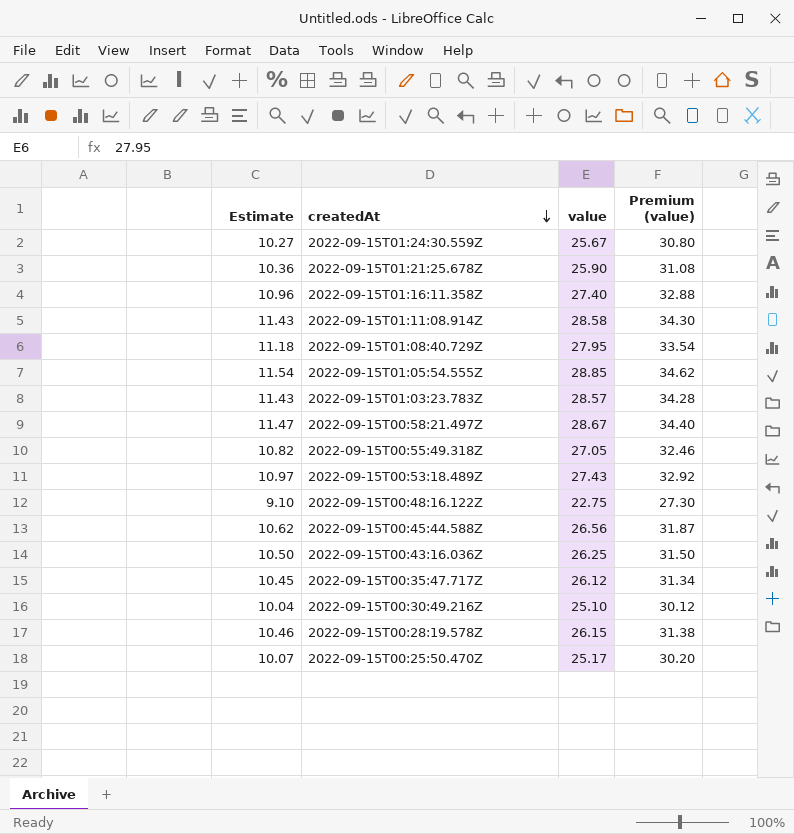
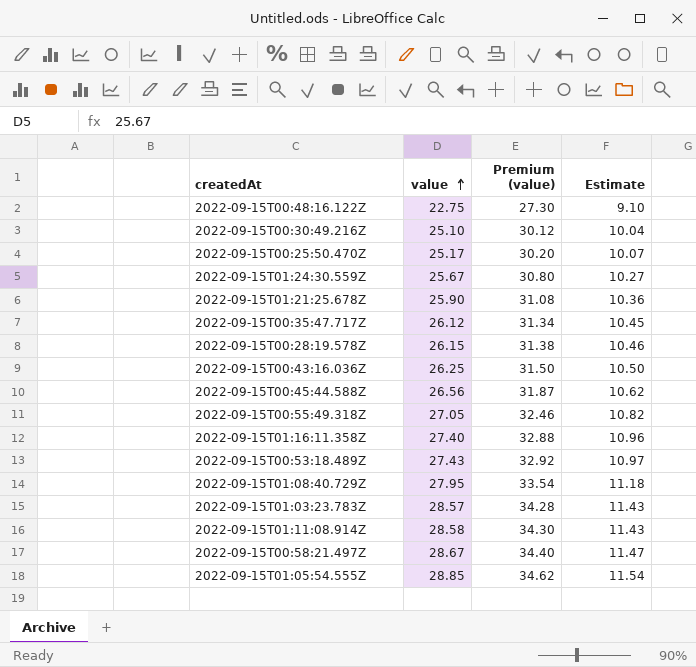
row order: createdAt descending -> value ascending
column Estimate | position: 1 -> 4

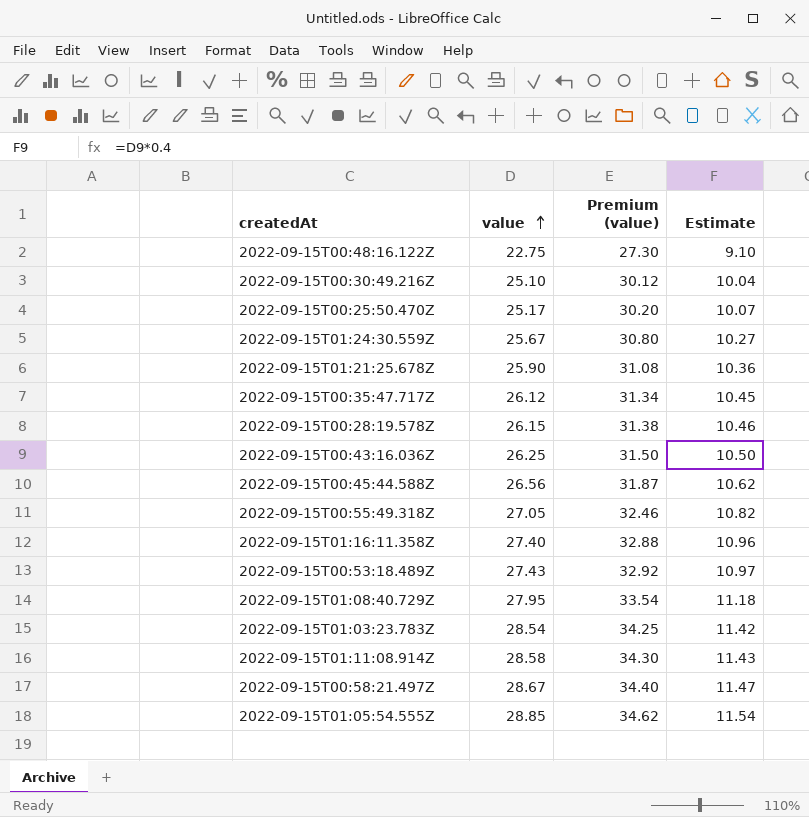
2022-09-15T01:03:23.783Z | value: 28.57 -> 28.54
2022-09-15T01:03:23.783Z | Premium (value): 34.28 -> 34.25
2022-09-15T01:03:23.783Z | Estimate: 11.43 -> 11.42

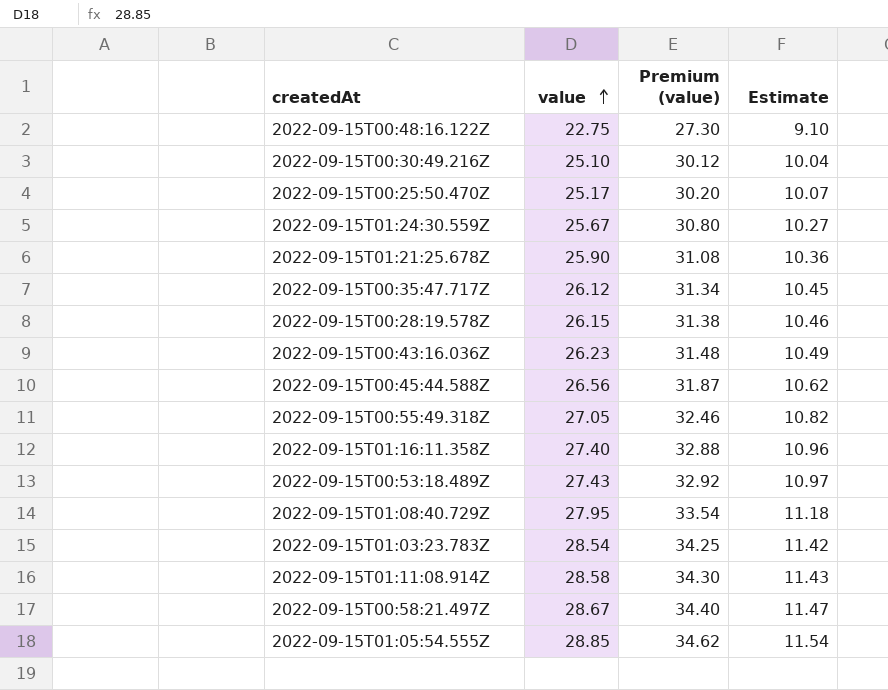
2022-09-15T00:43:16.036Z | value: 26.25 -> 26.23
2022-09-15T00:43:16.036Z | Premium (value): 31.50 -> 31.48
2022-09-15T00:43:16.036Z | Estimate: 10.50 -> 10.49

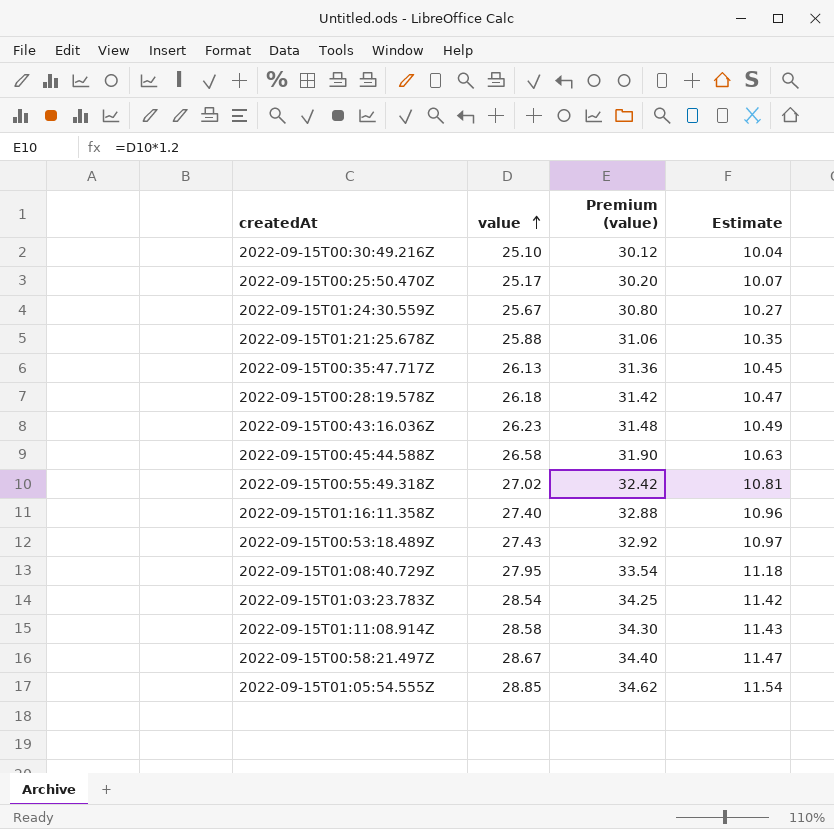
row 2022-09-15T00:48:16.122Z: 22.75 | 27.30 | 9.10 -> none
2022-09-15T01:21:25.678Z | value: 25.90 -> 25.88
2022-09-15T01:21:25.678Z | Premium (value): 31.08 -> 31.06
2022-09-15T01:21:25.678Z | Estimate: 10.36 -> 10.35
2022-09-15T00:35:47.717Z | value: 26.12 -> 26.13
2022-09-15T00:35:47.717Z | Premium (value): 31.34 -> 31.36
2022-09-15T00:28:19.578Z | value: 26.15 -> 26.18
2022-09-15T00:28:19.578Z | Premium (value): 31.38 -> 31.42
2022-09-15T00:28:19.578Z | Estimate: 10.46 -> 10.47
2022-09-15T00:45:44.588Z | value: 26.56 -> 26.58
2022-09-15T00:45:44.588Z | Premium (value): 31.87 -> 31.90
2022-09-15T00:45:44.588Z | Estimate: 10.62 -> 10.63
2022-09-15T00:55:49.318Z | value: 27.05 -> 27.02
2022-09-15T00:55:49.318Z | Premium (value): 32.46 -> 32.42
2022-09-15T00:55:49.318Z | Estimate: 10.82 -> 10.81

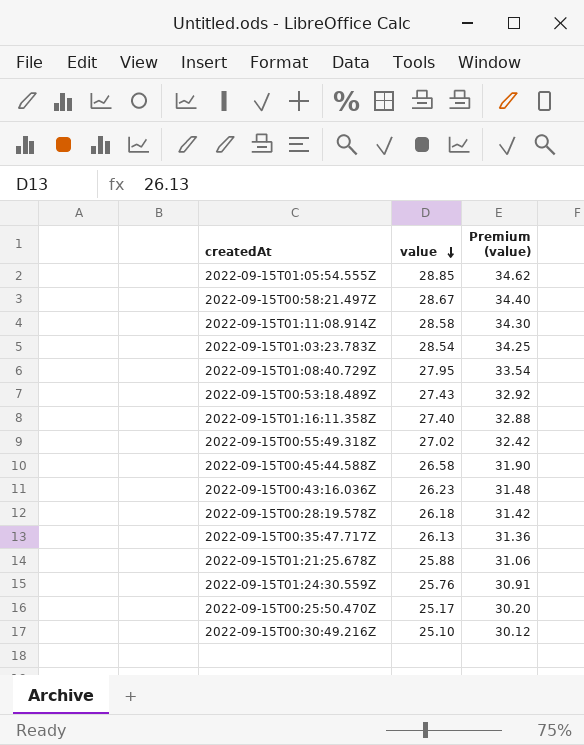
row order: value ascending -> value descending
column Estimate | formula: [value] * 0.4 -> none
2022-09-15T01:24:30.559Z | value: 25.67 -> 25.76
2022-09-15T01:24:30.559Z | Premium (value): 30.80 -> 30.91

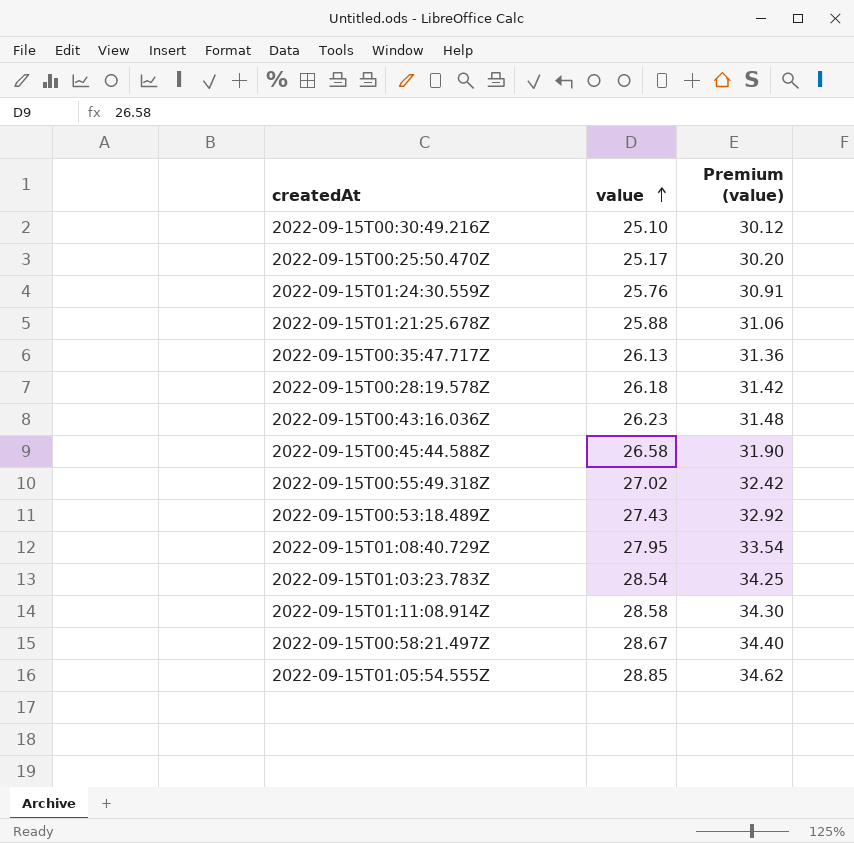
row order: value descending -> value ascending
row 2022-09-15T01:16:11.358Z: 27.40 | 32.88 -> none

